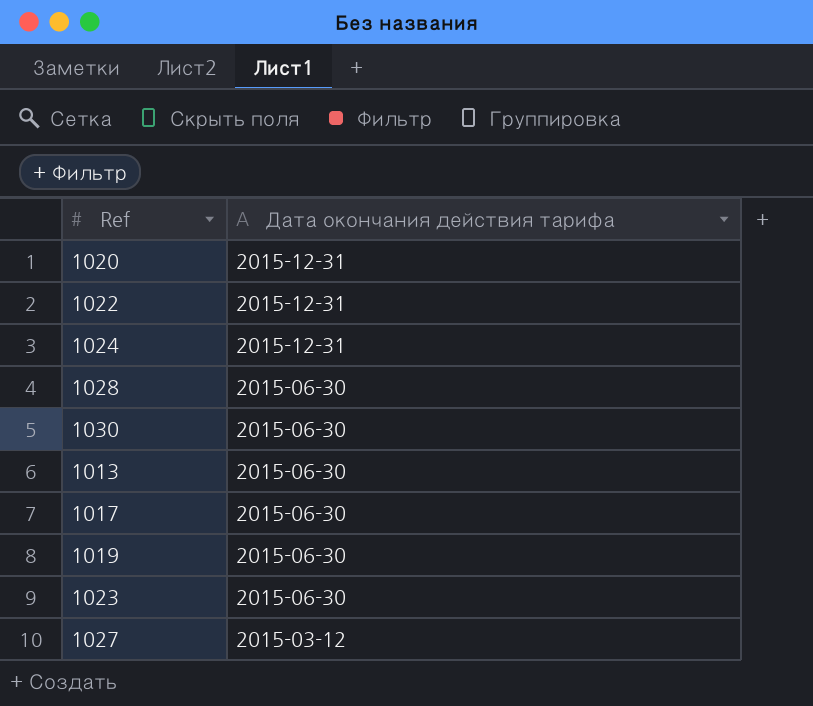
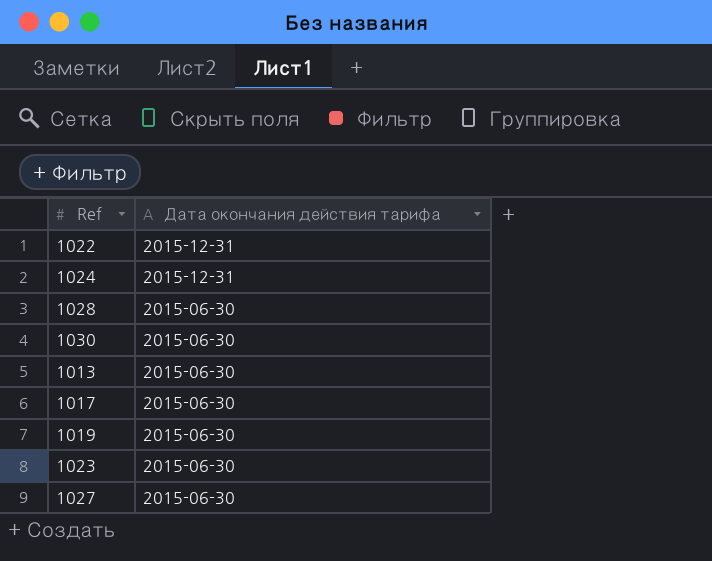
row 1020: 2015-12-31 -> none
1027 | Дата окончания действия тарифа: 2015-03-12 -> 2015-06-30

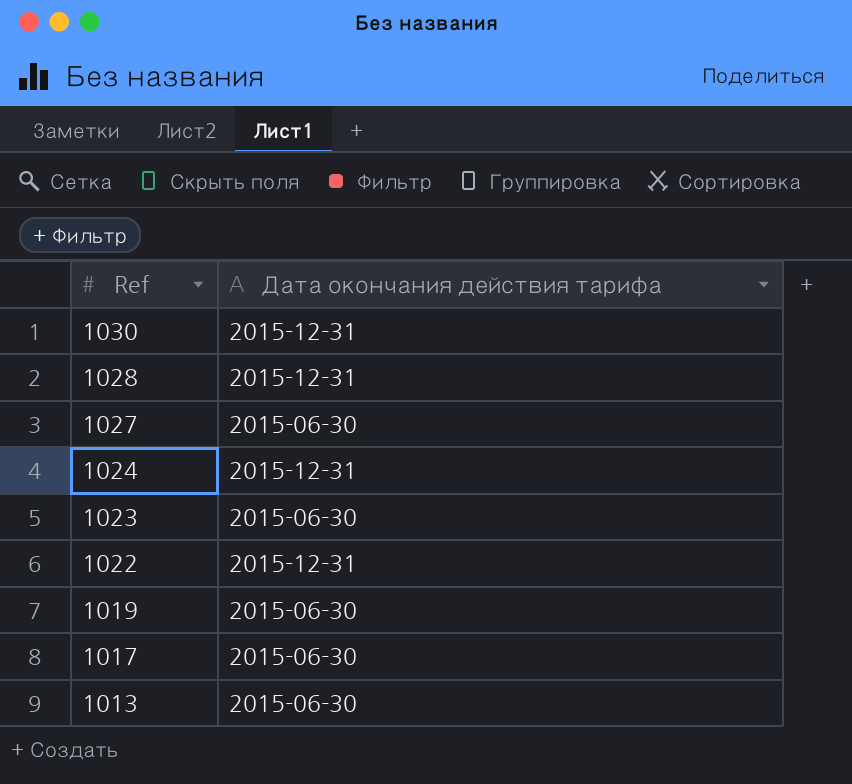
row order: Дата окончания действия тарифа descending -> Ref descending
1030 | Дата окончания действия тарифа: 2015-06-30 -> 2015-12-31
1028 | Дата окончания действия тарифа: 2015-06-30 -> 2015-12-31

